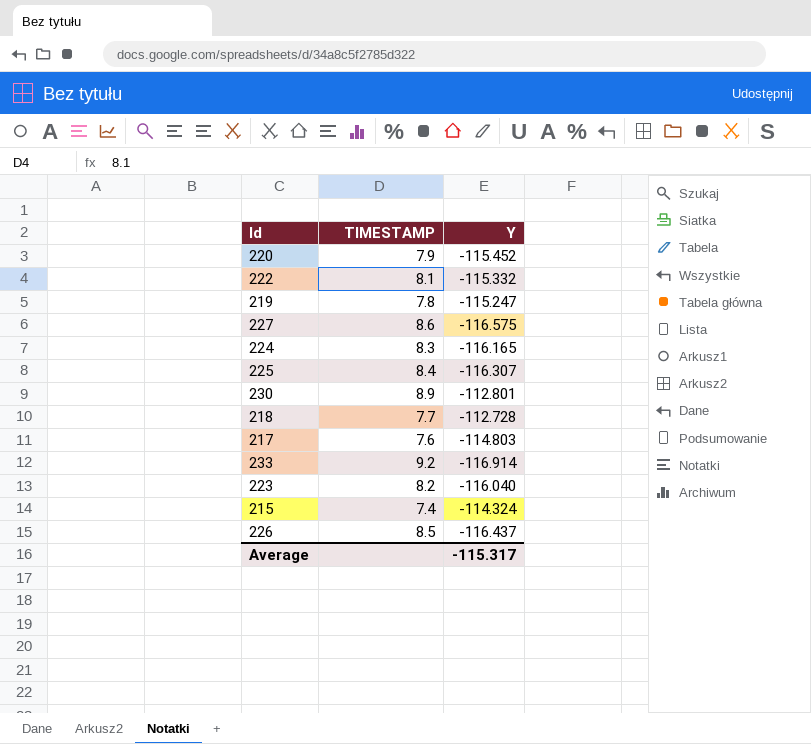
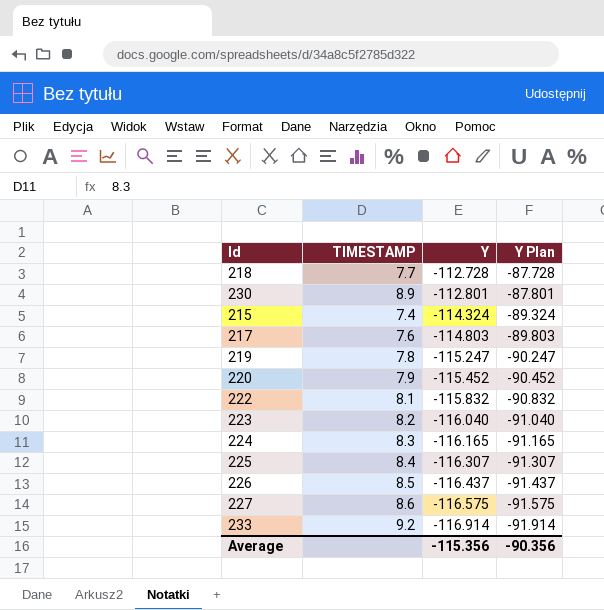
row order: none -> Y descending
column Y Plan | formula: none -> [Y] + 25
222 | Y: -115.332 -> -115.832
Average | Y: -115.317 -> -115.356

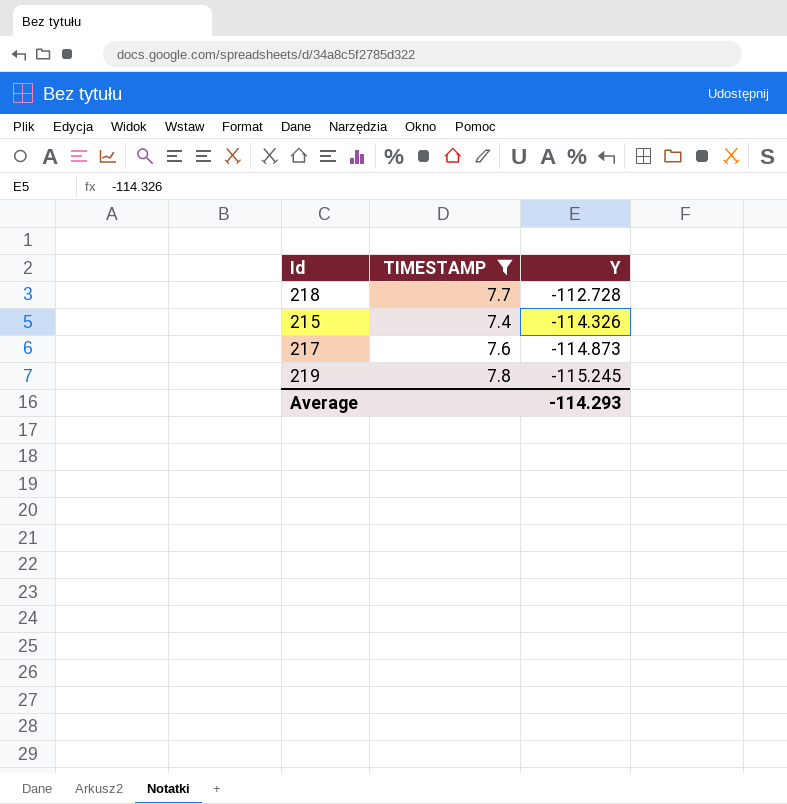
filter: none -> TIMESTAMP <= 7.8
column Y Plan | formula: [Y] + 25 -> none
215 | Y: -114.324 -> -114.326
217 | Y: -114.803 -> -114.873
219 | Y: -115.247 -> -115.245
Average | Y: -115.356 -> -114.293

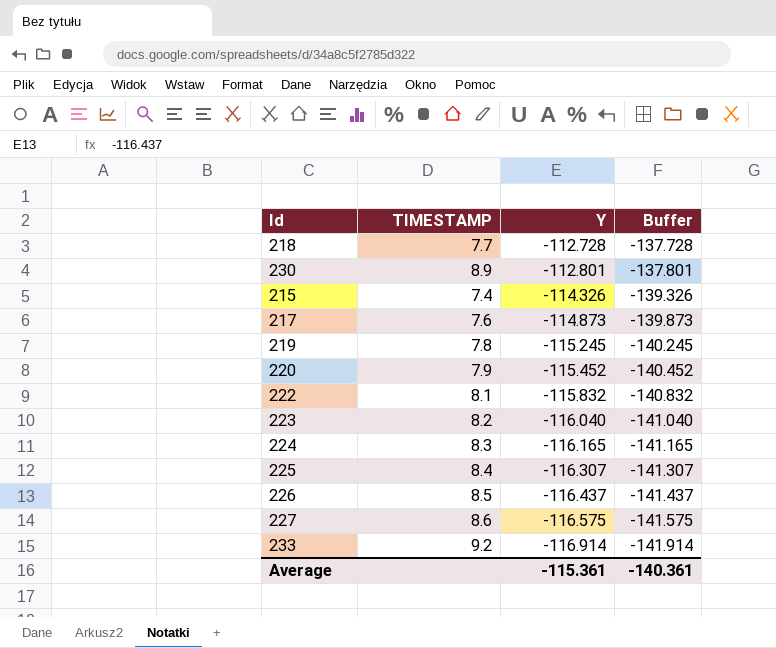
filter: TIMESTAMP <= 7.8 -> none
column Buffer | formula: none -> [Y] - 25
Average | Y: -114.293 -> -115.361

